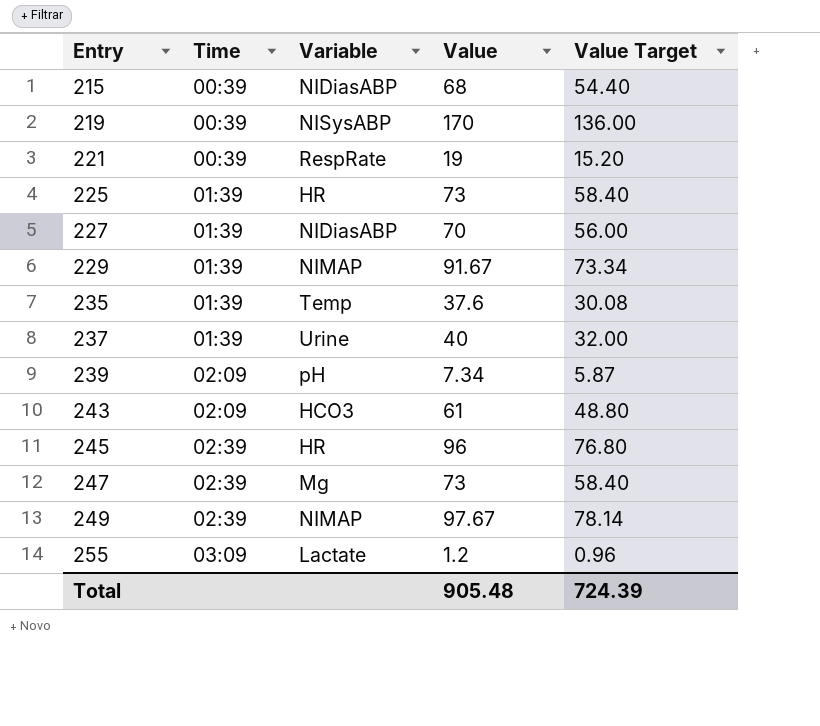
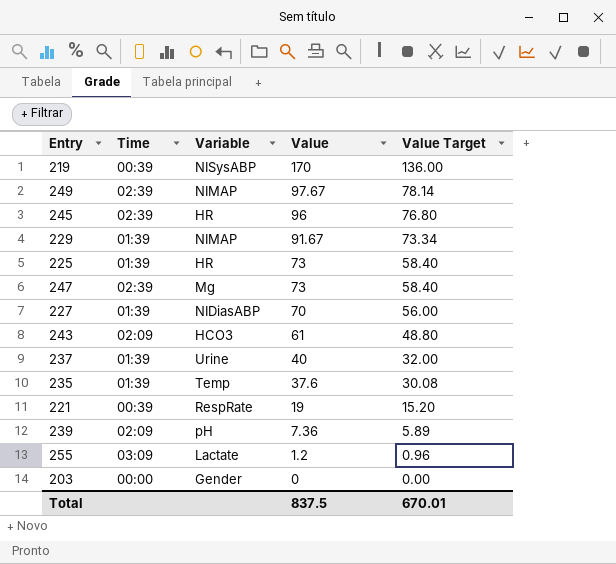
row order: Entry ascending -> Value descending
row 215: 00:39 | NIDiasABP | 68 | 54.40 -> none
239 | Value: 7.34 -> 7.36
239 | Value Target: 5.87 -> 5.89
row 203: none -> 00:00 | Gender | 0 | 0.00
Total | Value: 905.48 -> 837.5
Total | Value Target: 724.39 -> 670.01

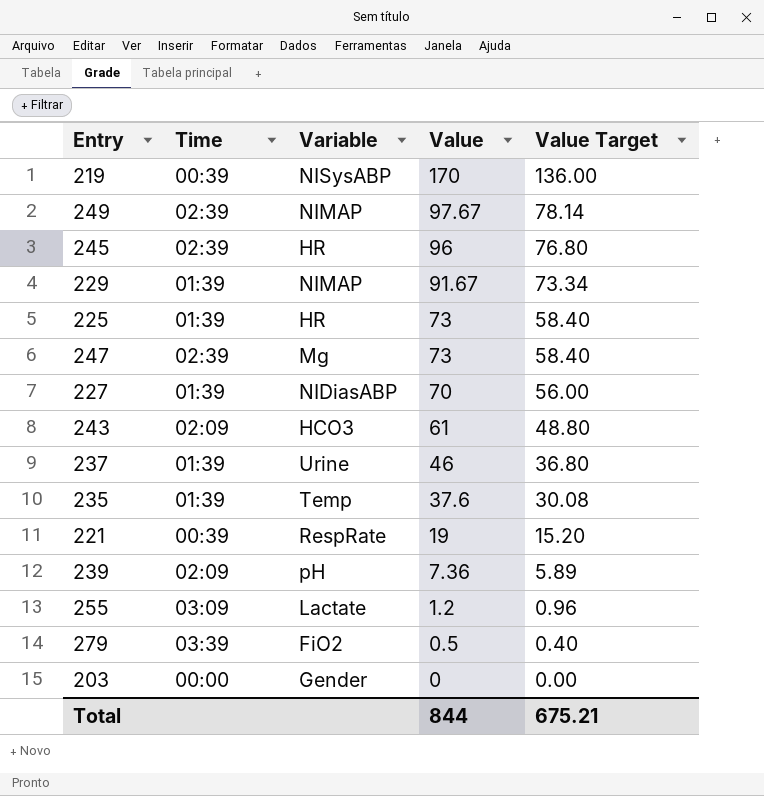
237 | Value: 40 -> 46
237 | Value Target: 32.00 -> 36.80
row 279: none -> 03:39 | FiO2 | 0.5 | 0.40
Total | Value: 837.5 -> 844
Total | Value Target: 670.01 -> 675.21

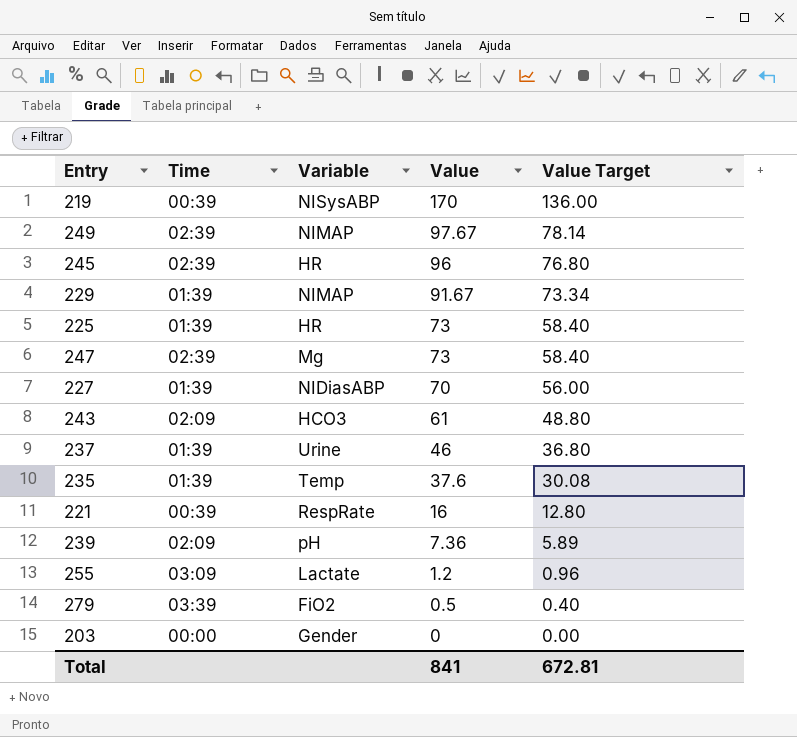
221 | Value: 19 -> 16
221 | Value Target: 15.20 -> 12.80
Total | Value: 844 -> 841
Total | Value Target: 675.21 -> 672.81

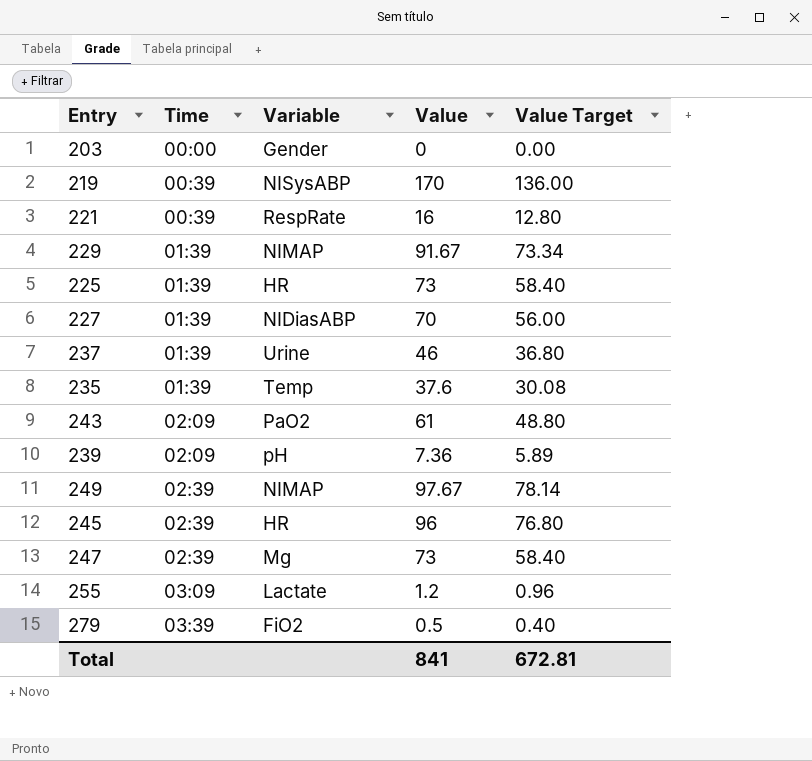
row order: Value descending -> Time ascending
243 | Variable: HCO3 -> PaO2

